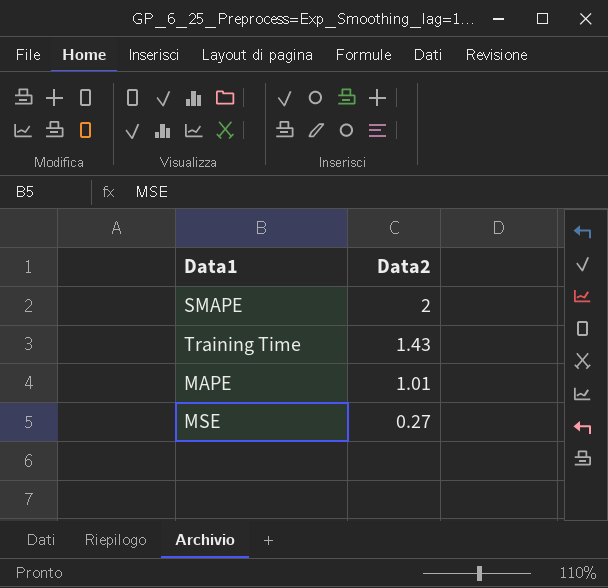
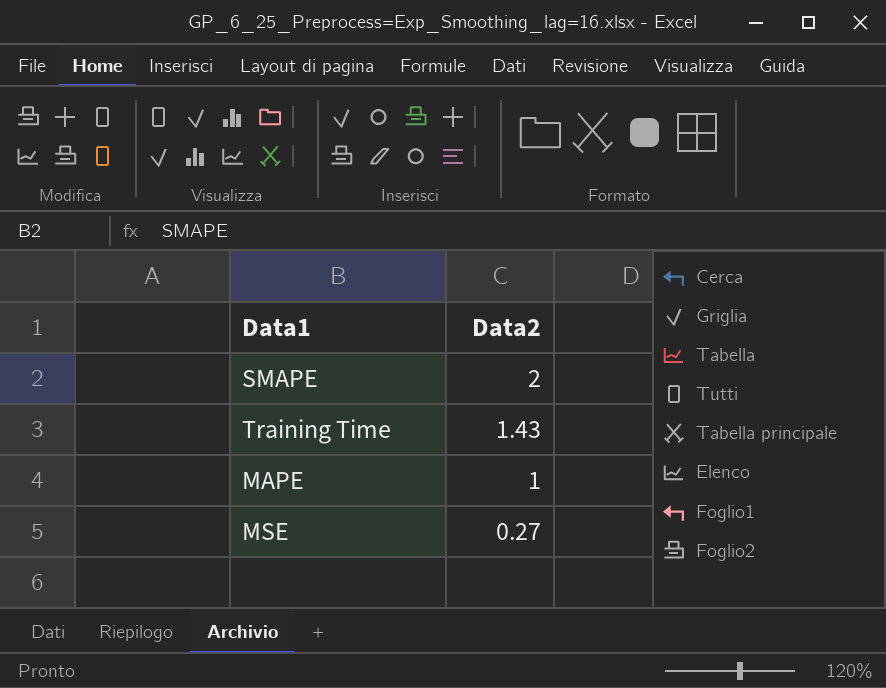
MAPE | Data2: 1.01 -> 1

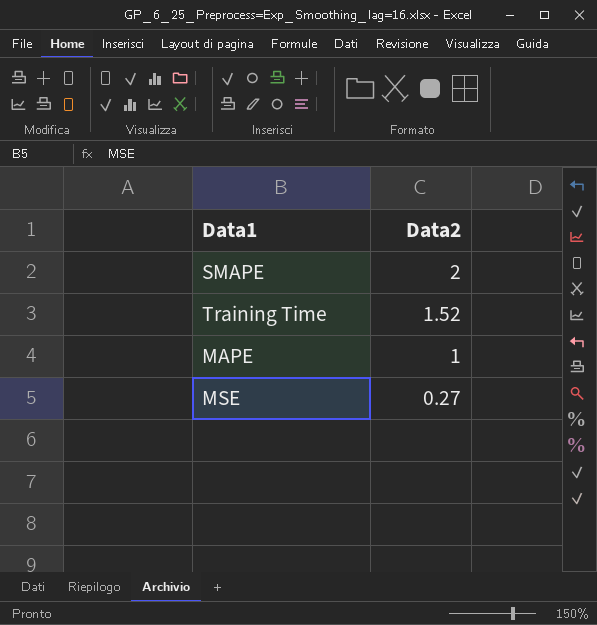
Training Time | Data2: 1.43 -> 1.52

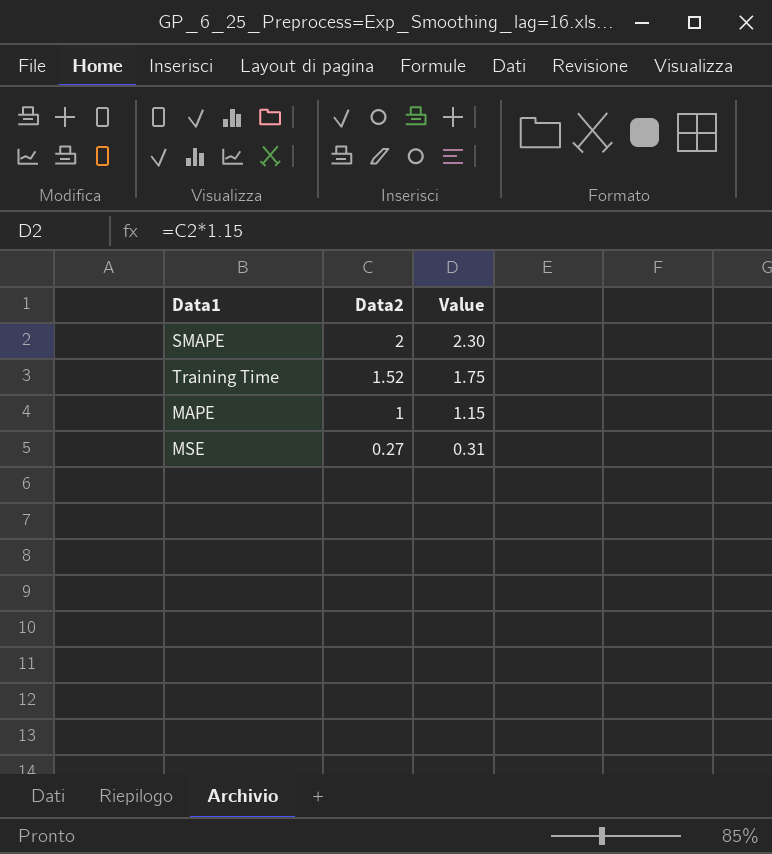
column Value | formula: none -> [Data2] * 1.15

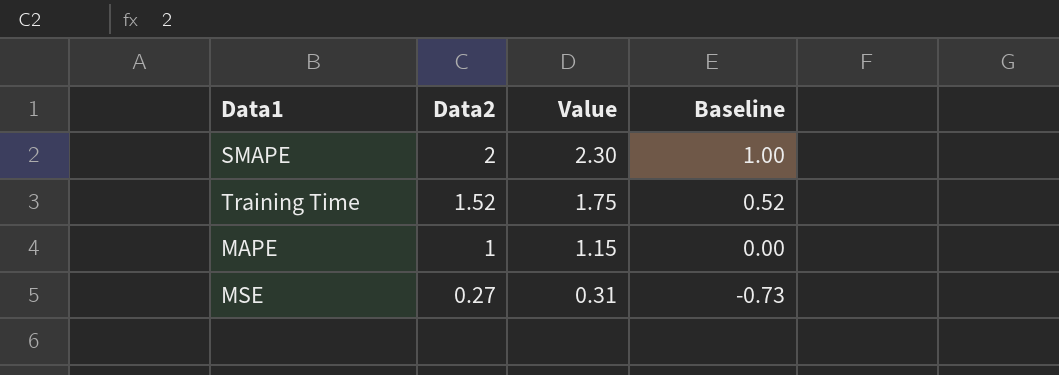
column Baseline | formula: none -> [Data2] - 1

